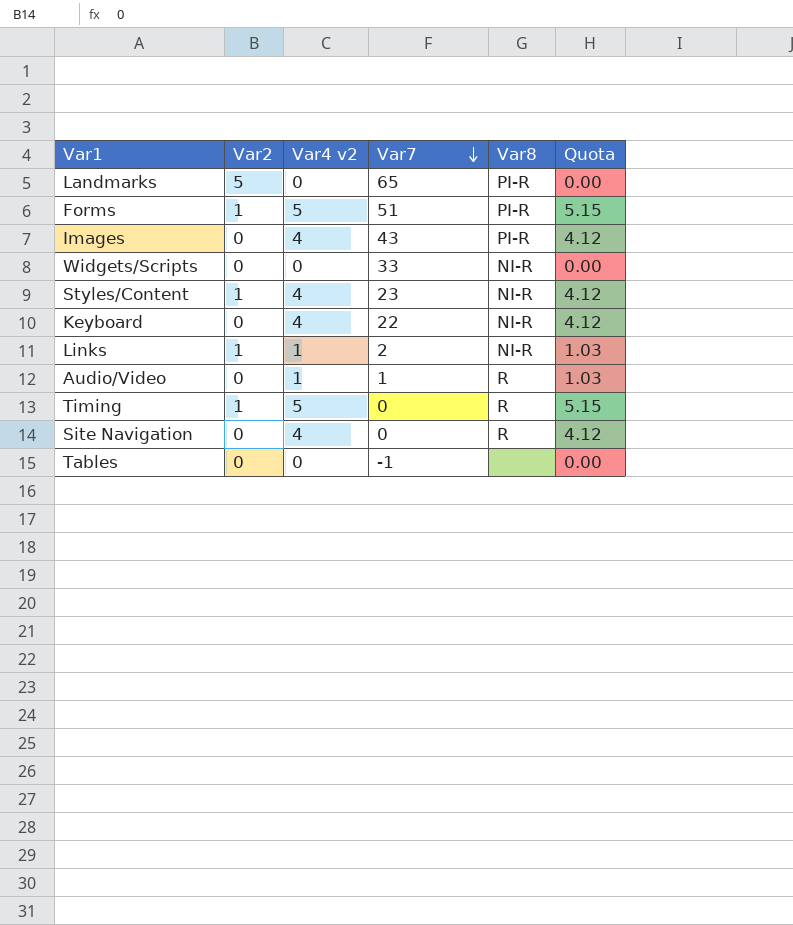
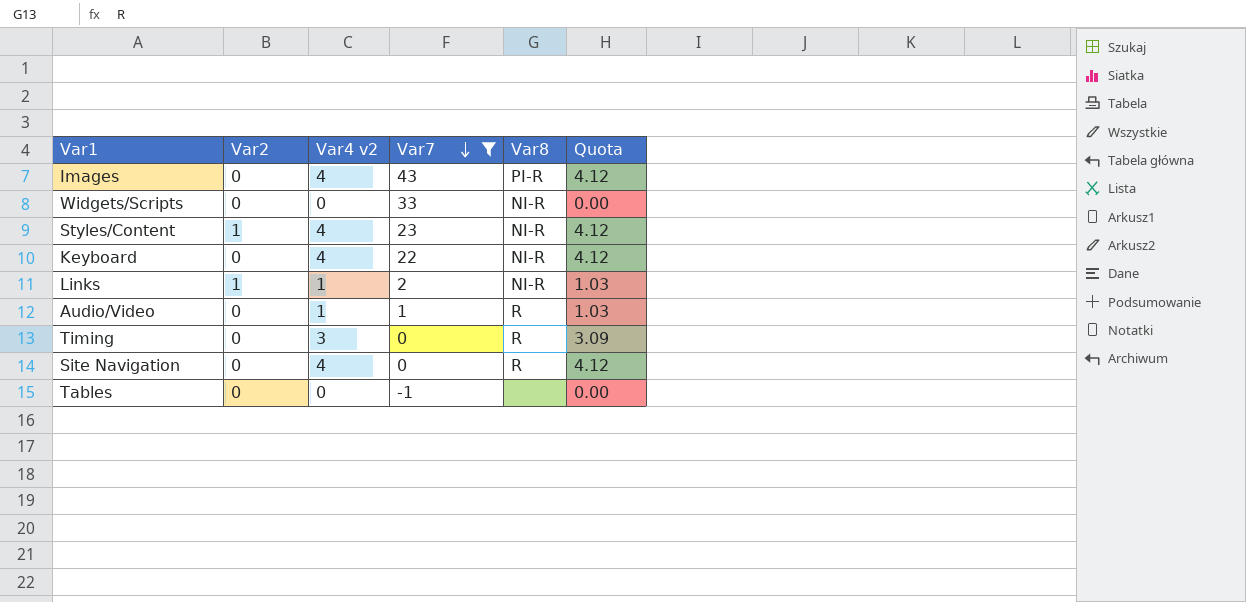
filter: none -> Var7 <= 43
Timing | Var2: 1 -> 0
Timing | Var4 v2: 5 -> 3
Timing | Quota: 5.15 -> 3.09

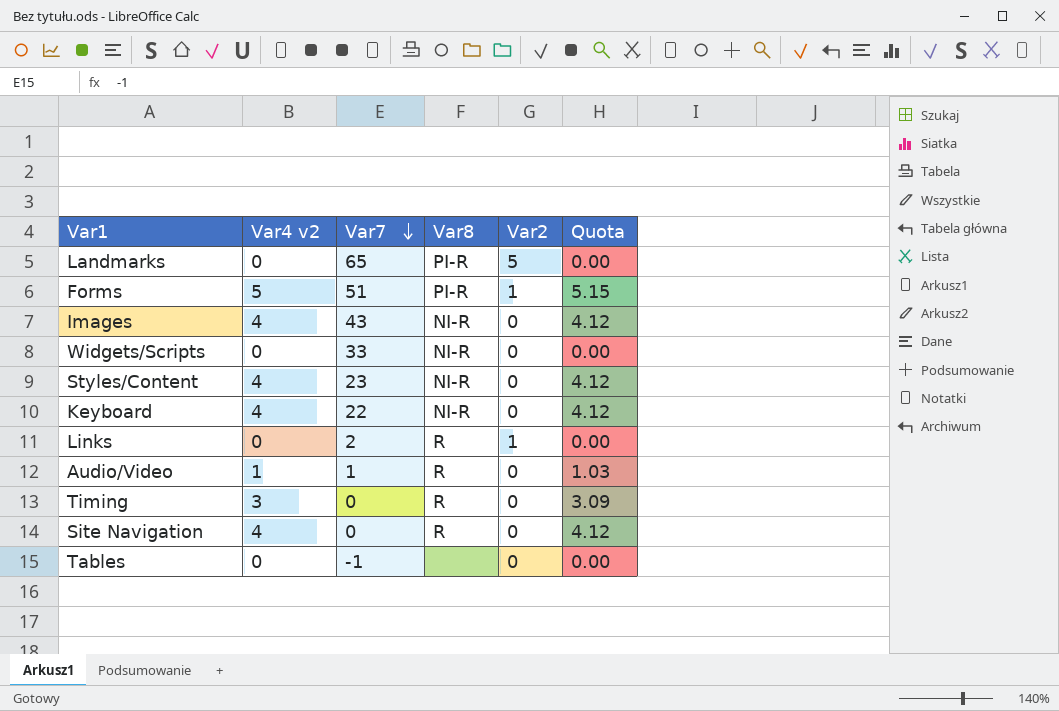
filter: Var7 <= 43 -> none
column Var2 | position: 2 -> 5
Images | Var8: PI-R -> NI-R
Styles/Content | Var2: 1 -> 0
Links | Var4 v2: 1 -> 0
Links | Var8: NI-R -> R
Links | Quota: 1.03 -> 0.00

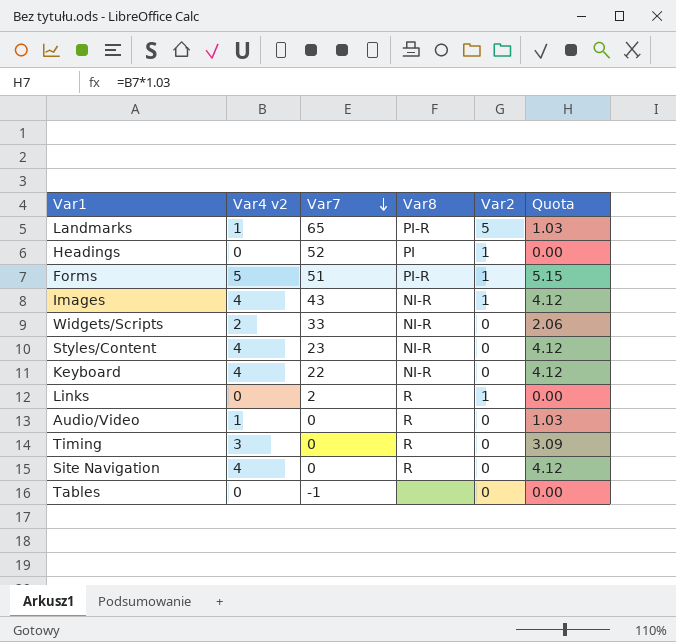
Landmarks | Var4 v2: 0 -> 1
Landmarks | Quota: 0.00 -> 1.03
row Headings: none -> 0 | 52 | PI | 1 | 0.00
Images | Var2: 0 -> 1
Widgets/Scripts | Var4 v2: 0 -> 2
Widgets/Scripts | Quota: 0.00 -> 2.06
Audio/Video | Var7: 1 -> 0

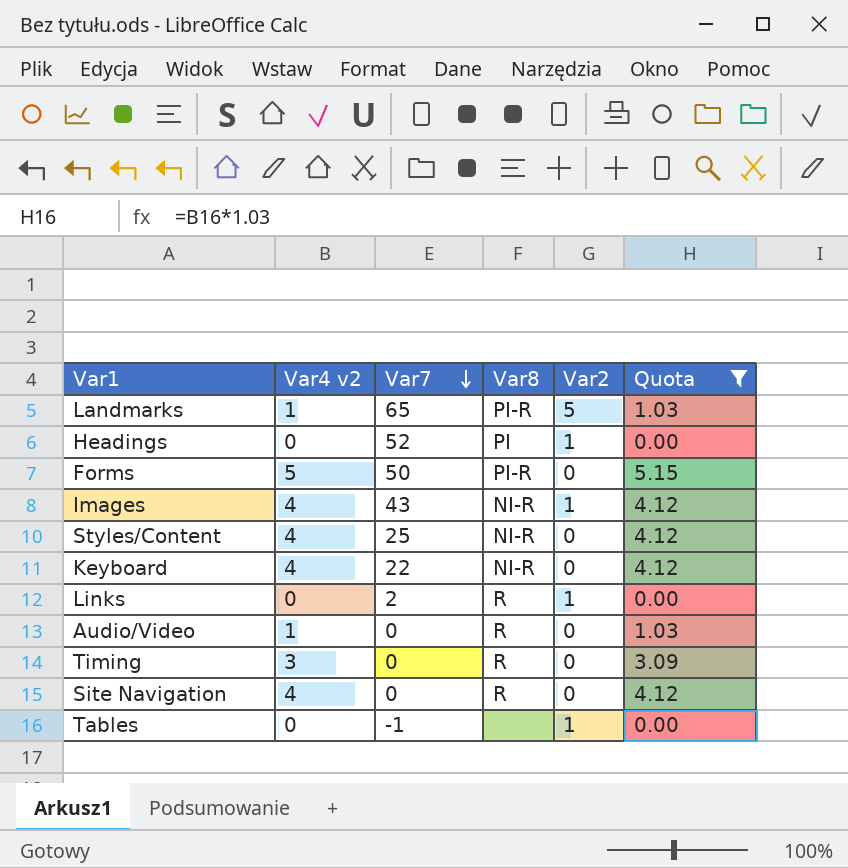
filter: none -> Quota != 2.06
Forms | Var7: 51 -> 50
Forms | Var2: 1 -> 0
Styles/Content | Var7: 23 -> 25
Tables | Var2: 0 -> 1

